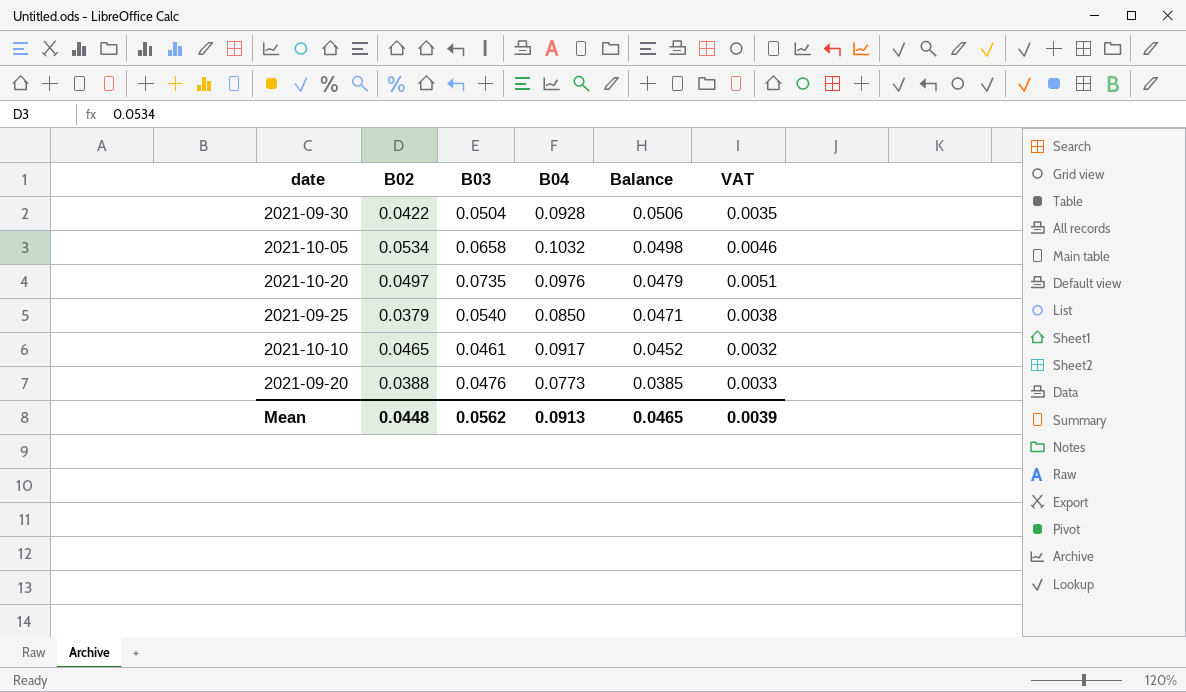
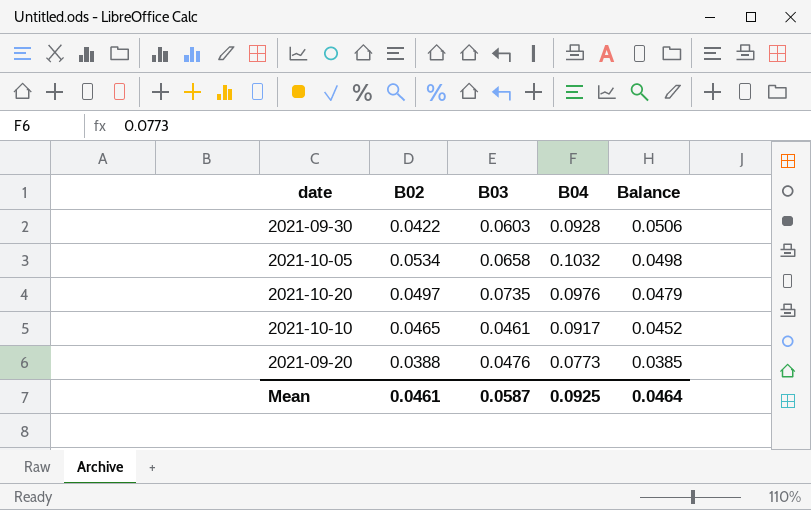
column VAT | formula: [B03] * 0.07 -> none
row 2021-09-25: 0.0379 | 0.0540 | 0.0850 | 0.0471 | 0.0038 -> none
2021-09-30 | B03: 0.0504 -> 0.0603
Mean | B02: 0.0448 -> 0.0461
Mean | B03: 0.0562 -> 0.0587
Mean | B04: 0.0913 -> 0.0925
Mean | Balance: 0.0465 -> 0.0464

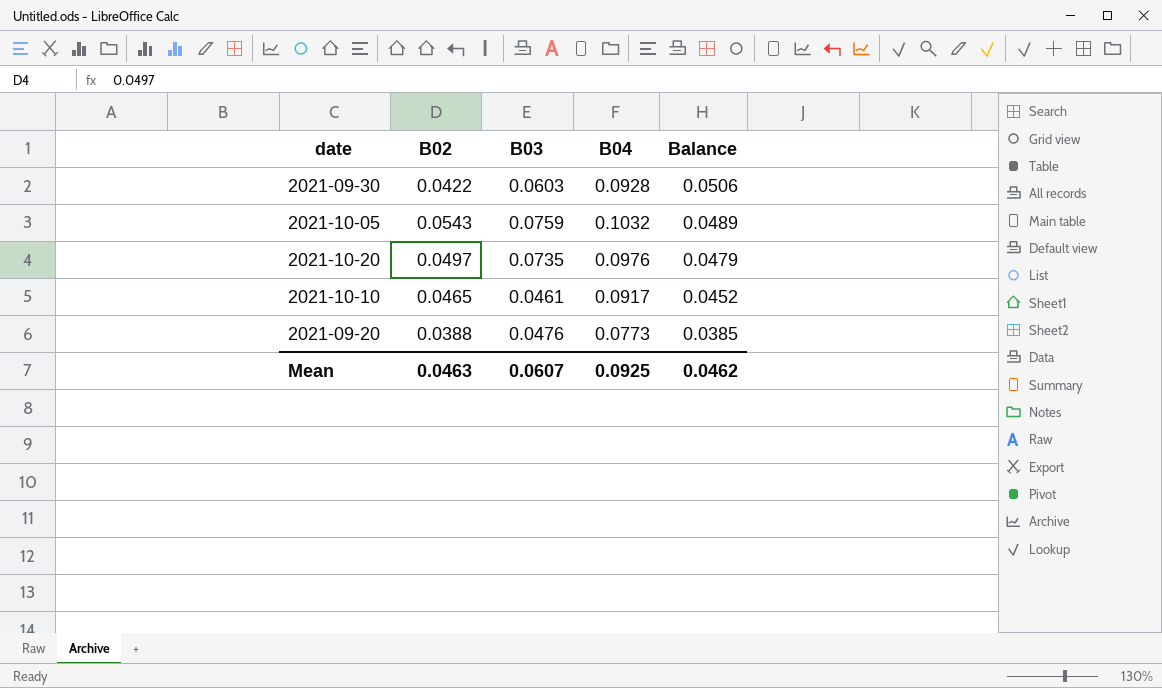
2021-10-05 | B02: 0.0534 -> 0.0543
2021-10-05 | B03: 0.0658 -> 0.0759
2021-10-05 | Balance: 0.0498 -> 0.0489
Mean | B02: 0.0461 -> 0.0463
Mean | B03: 0.0587 -> 0.0607
Mean | Balance: 0.0464 -> 0.0462

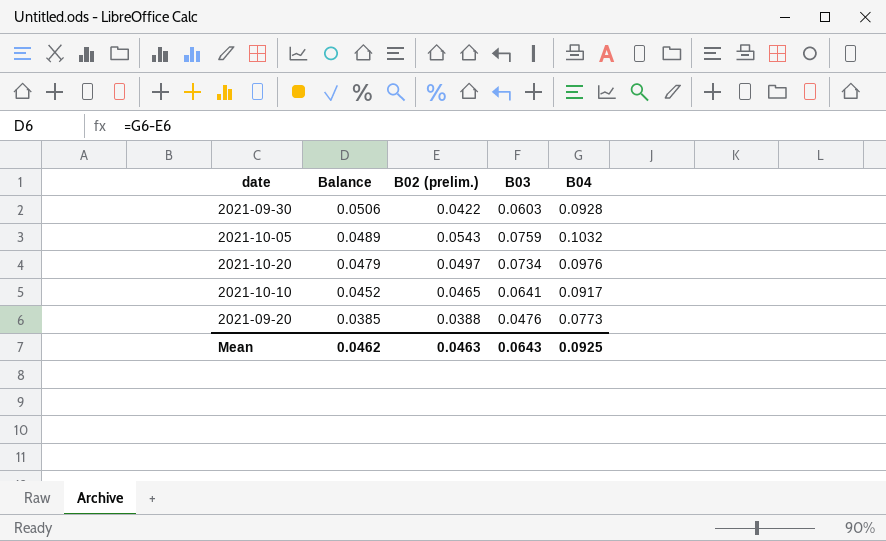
column Balance | position: 5 -> 2
column name: B02 -> B02 (prelim.)
2021-10-20 | B03: 0.0735 -> 0.0734
2021-10-10 | B03: 0.0461 -> 0.0641
Mean | B03: 0.0607 -> 0.0643

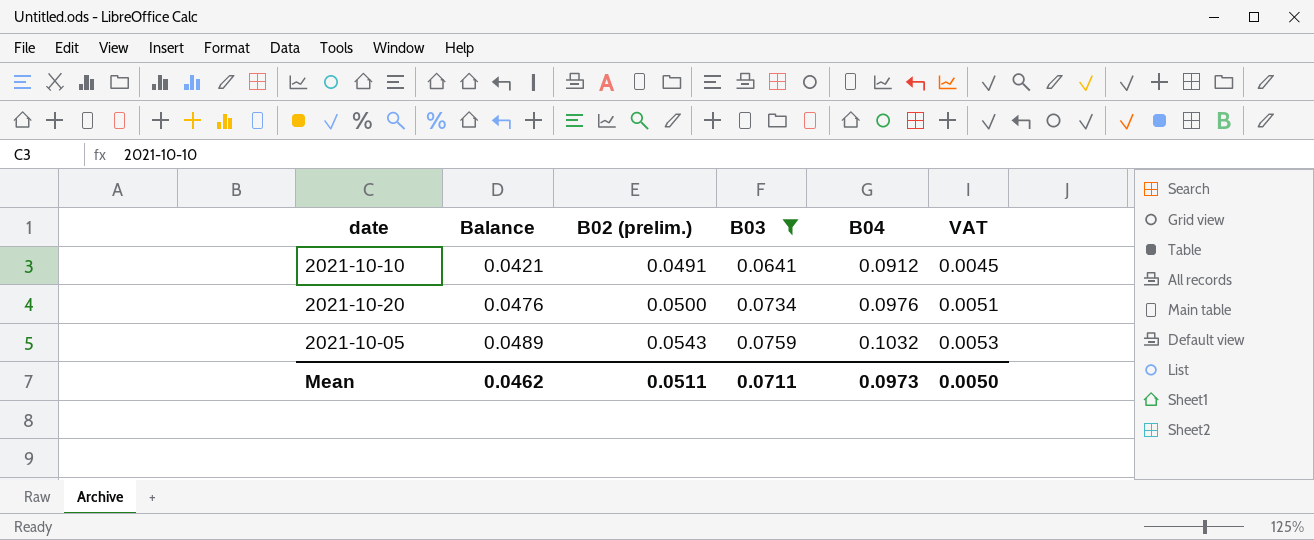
filter: none -> B03 >= 0.0641
row order: Balance descending -> Balance ascending
column VAT | formula: none -> [B03] * 0.07
2021-10-10 | Balance: 0.0452 -> 0.0421
2021-10-10 | B02 (prelim.): 0.0465 -> 0.0491
2021-10-10 | B04: 0.0917 -> 0.0912
2021-10-20 | Balance: 0.0479 -> 0.0476
2021-10-20 | B02 (prelim.): 0.0497 -> 0.0500
Mean | B02 (prelim.): 0.0463 -> 0.0511
Mean | B03: 0.0643 -> 0.0711
Mean | B04: 0.0925 -> 0.0973

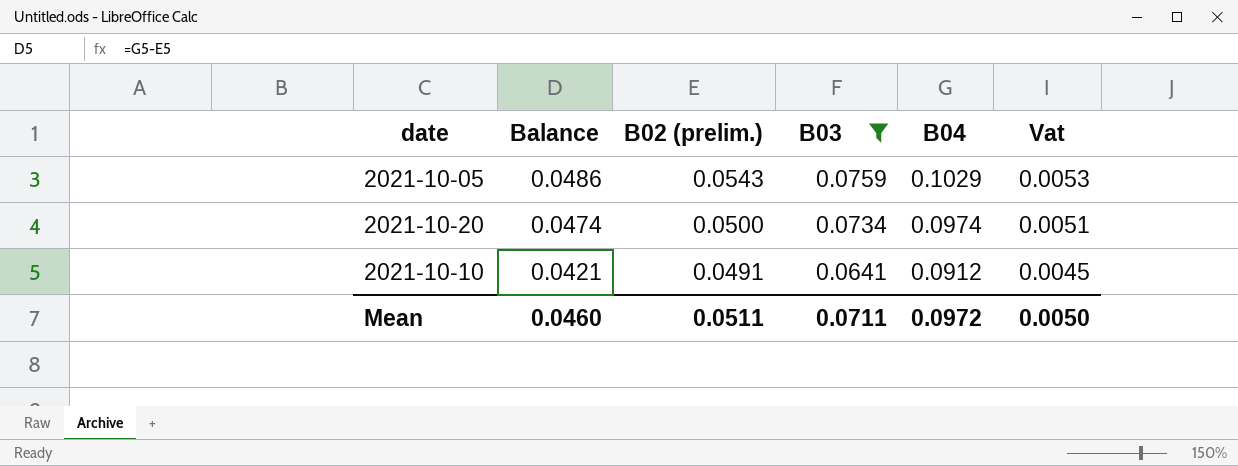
row order: Balance ascending -> Balance descending
column name: VAT -> Vat
2021-10-05 | Balance: 0.0489 -> 0.0486
2021-10-05 | B04: 0.1032 -> 0.1029
2021-10-20 | Balance: 0.0476 -> 0.0474
2021-10-20 | B04: 0.0976 -> 0.0974
Mean | Balance: 0.0462 -> 0.0460
Mean | B04: 0.0973 -> 0.0972

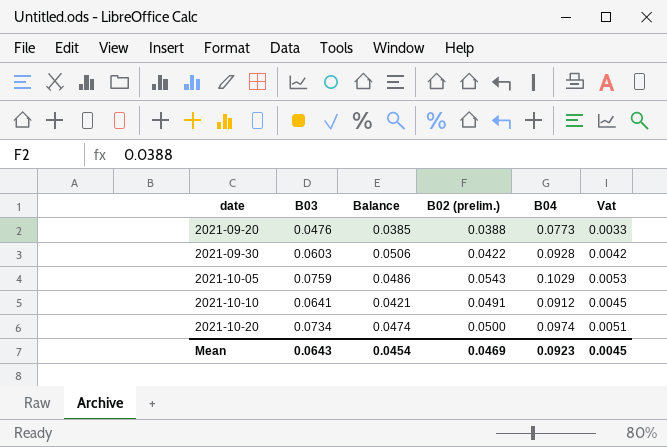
filter: B03 >= 0.0641 -> none
row order: Balance descending -> date ascending
column B03 | position: 4 -> 2
Mean | B03: 0.0711 -> 0.0643
Mean | Balance: 0.0460 -> 0.0454
Mean | B02 (prelim.): 0.0511 -> 0.0469
Mean | B04: 0.0972 -> 0.0923
Mean | Vat: 0.0050 -> 0.0045

